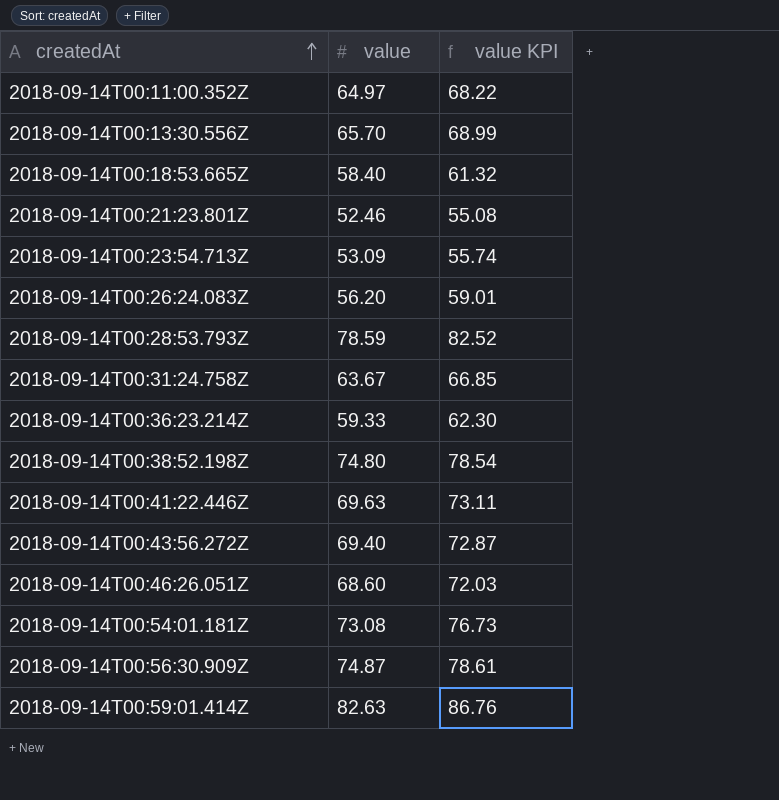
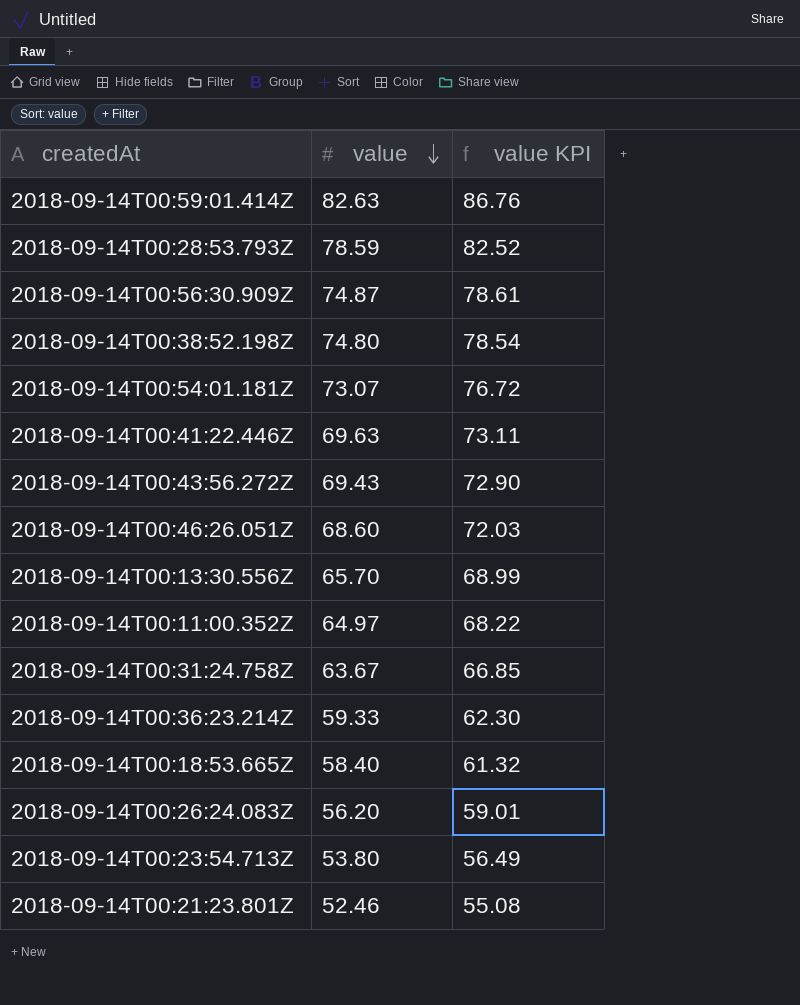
row order: createdAt ascending -> value descending
2018-09-14T00:54:01.181Z | value: 73.08 -> 73.07
2018-09-14T00:54:01.181Z | value KPI: 76.73 -> 76.72
2018-09-14T00:43:56.272Z | value: 69.40 -> 69.43
2018-09-14T00:43:56.272Z | value KPI: 72.87 -> 72.90
2018-09-14T00:23:54.713Z | value: 53.09 -> 53.80
2018-09-14T00:23:54.713Z | value KPI: 55.74 -> 56.49

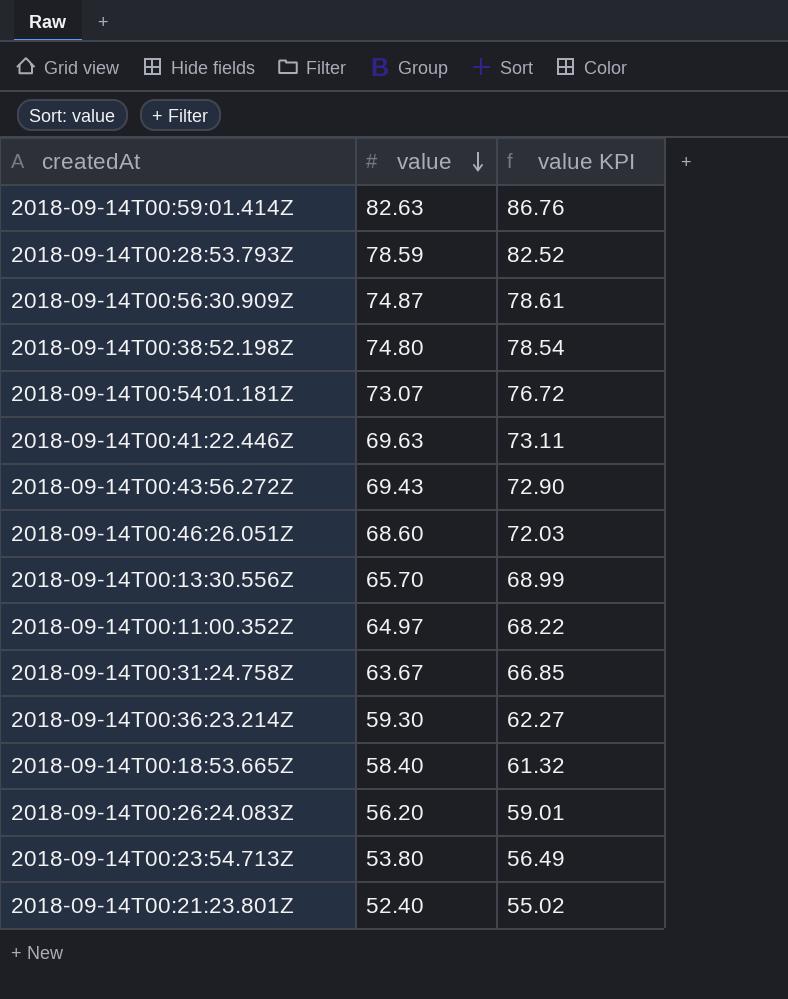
2018-09-14T00:36:23.214Z | value: 59.33 -> 59.30
2018-09-14T00:36:23.214Z | value KPI: 62.30 -> 62.27
2018-09-14T00:21:23.801Z | value: 52.46 -> 52.40
2018-09-14T00:21:23.801Z | value KPI: 55.08 -> 55.02

